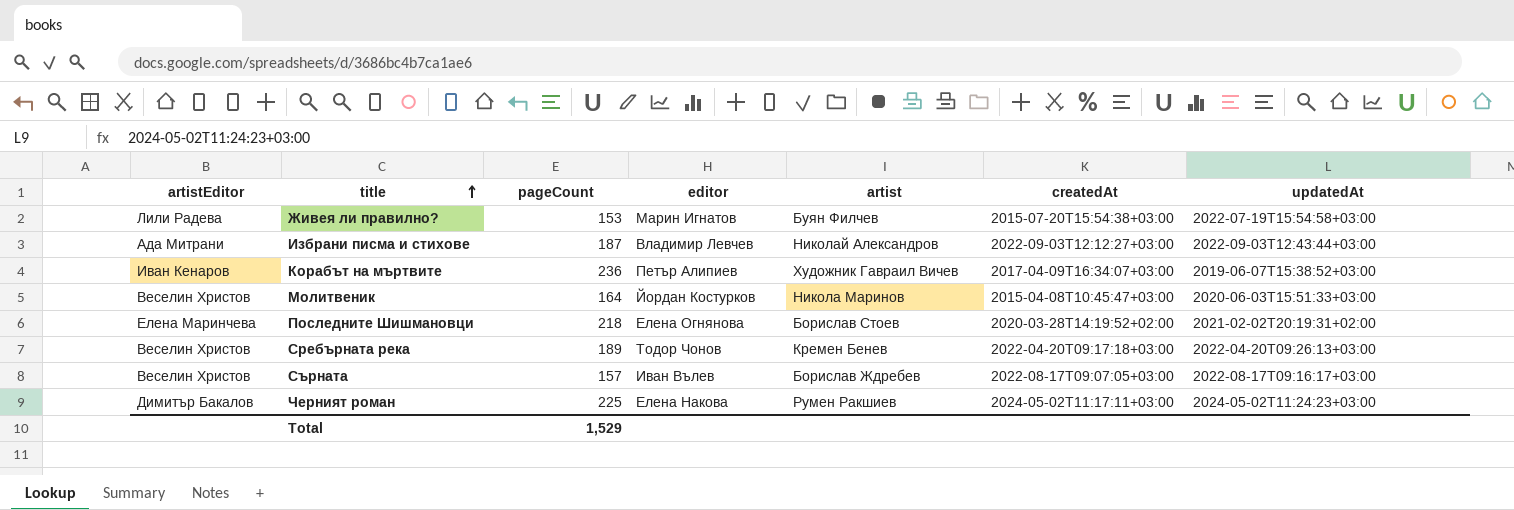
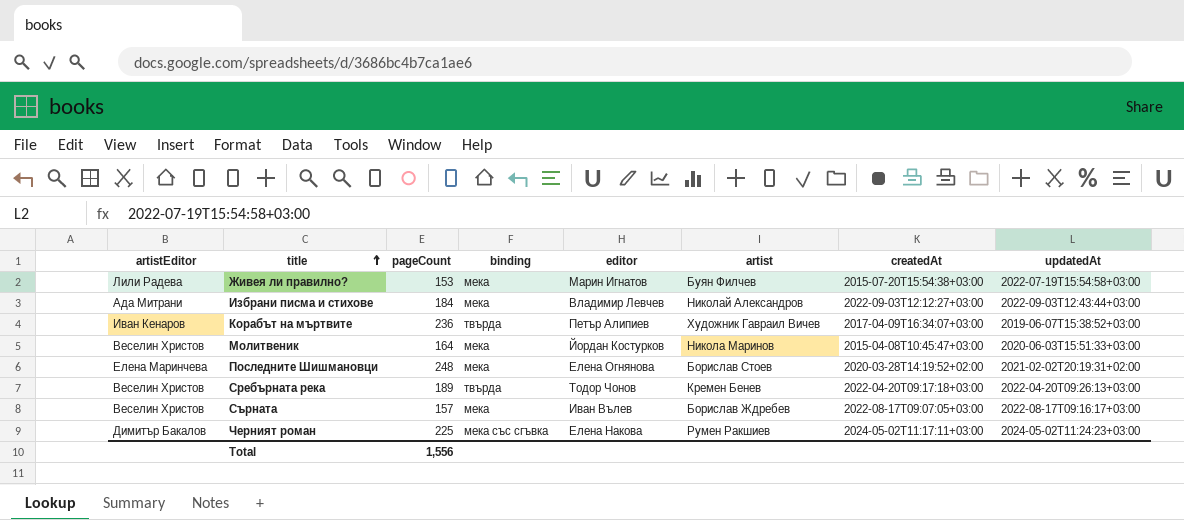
column binding | position: none -> 4
Избрани писма и стихове | pageCount: 187 -> 184
Последните Шишмановци | pageCount: 218 -> 248
Total | pageCount: 1,529 -> 1,556

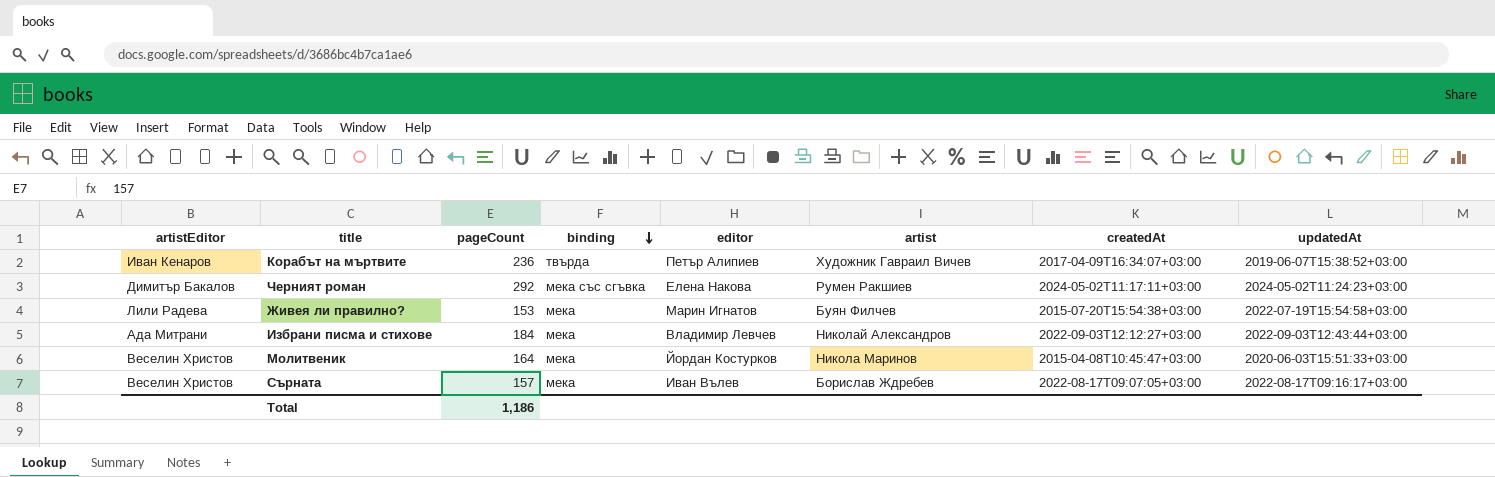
row order: title ascending -> binding descending
row Последните Шишмановци: Елена Маринчева | 248 | мека | Елена Огнянова | Борислав Стоев | 2020-03-28T14:19:52+02:00 | 2021-02-02T20:19:31+02:00 -> none
row Сребърната река: Веселин Христов | 189 | твърда | Тодор Чонов | Кремен Бенев | 2022-04-20T09:17:18+03:00 | 2022-04-20T09:26:13+03:00 -> none
Черният роман | pageCount: 225 -> 292
Total | pageCount: 1,556 -> 1,186

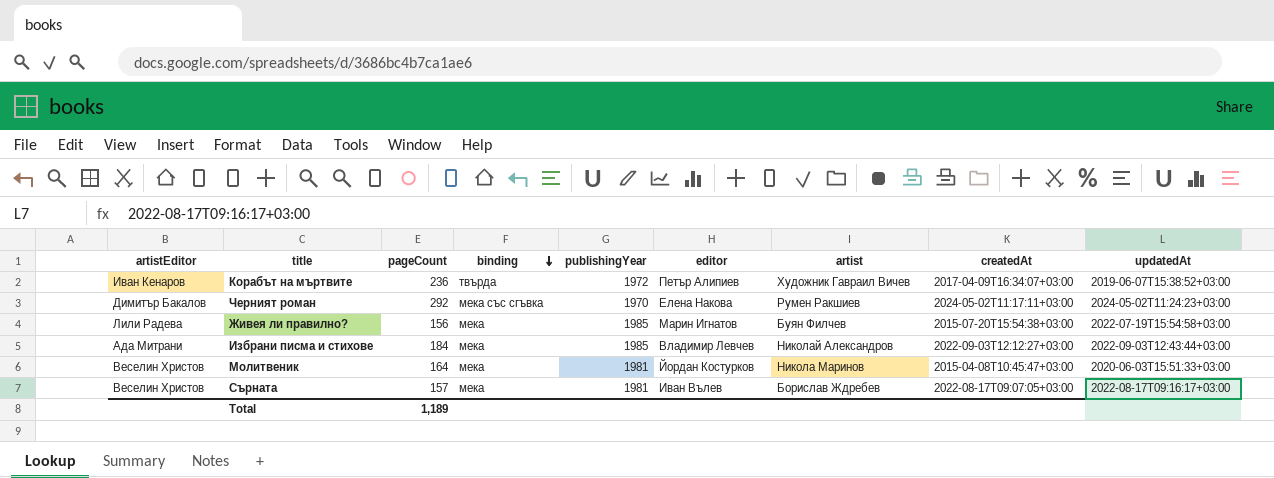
column publishingYear | position: none -> 5
Живея ли правилно? | pageCount: 153 -> 156
Total | pageCount: 1,186 -> 1,189

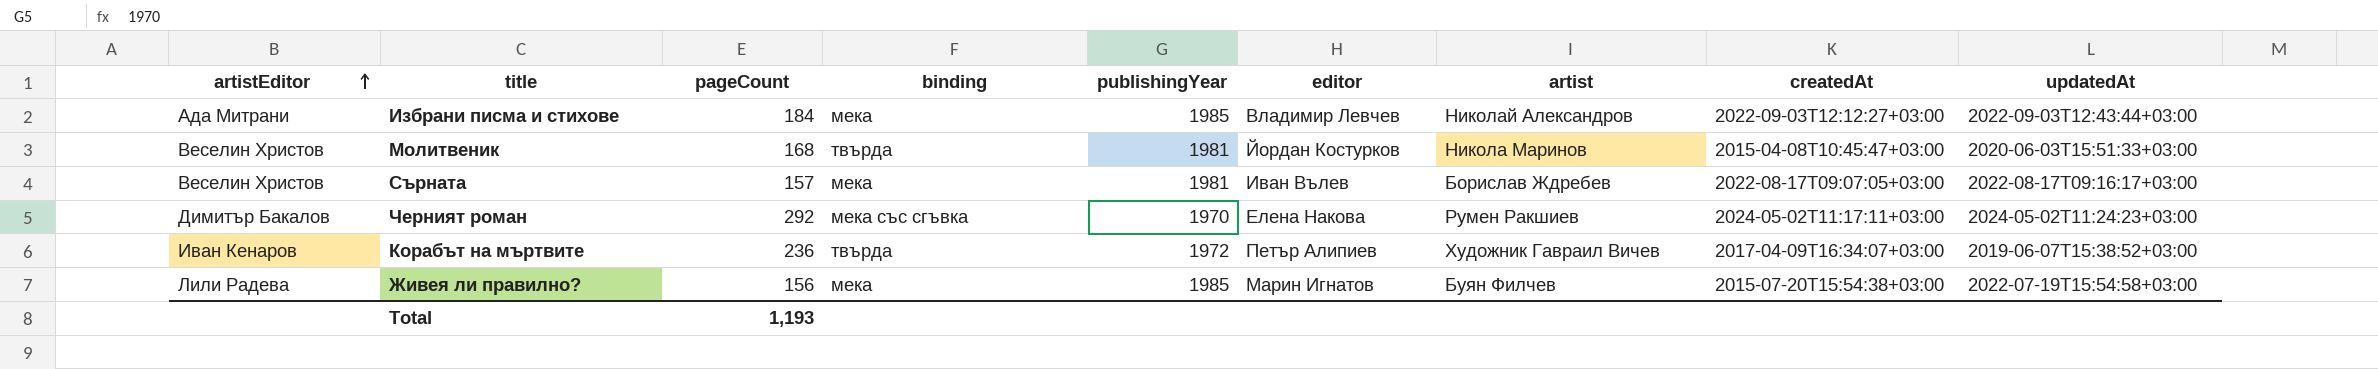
row order: binding descending -> artistEditor ascending
Молитвеник | pageCount: 164 -> 168
Молитвеник | binding: мека -> твърда
Total | pageCount: 1,189 -> 1,193

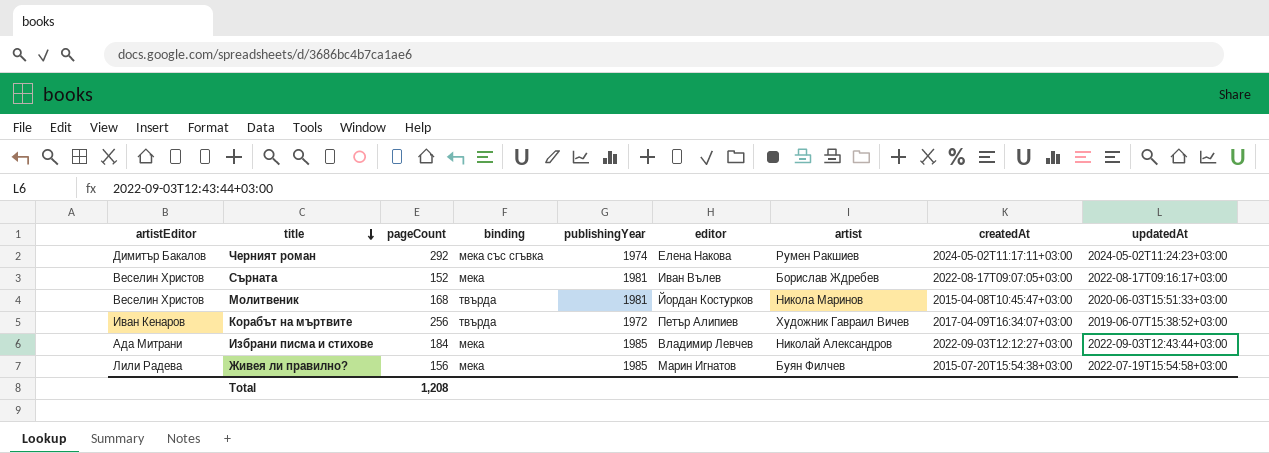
row order: artistEditor ascending -> title descending
Черният роман | publishingYear: 1970 -> 1974
Сърната | pageCount: 157 -> 152
Корабът на мъртвите | pageCount: 236 -> 256
Total | pageCount: 1,193 -> 1,208

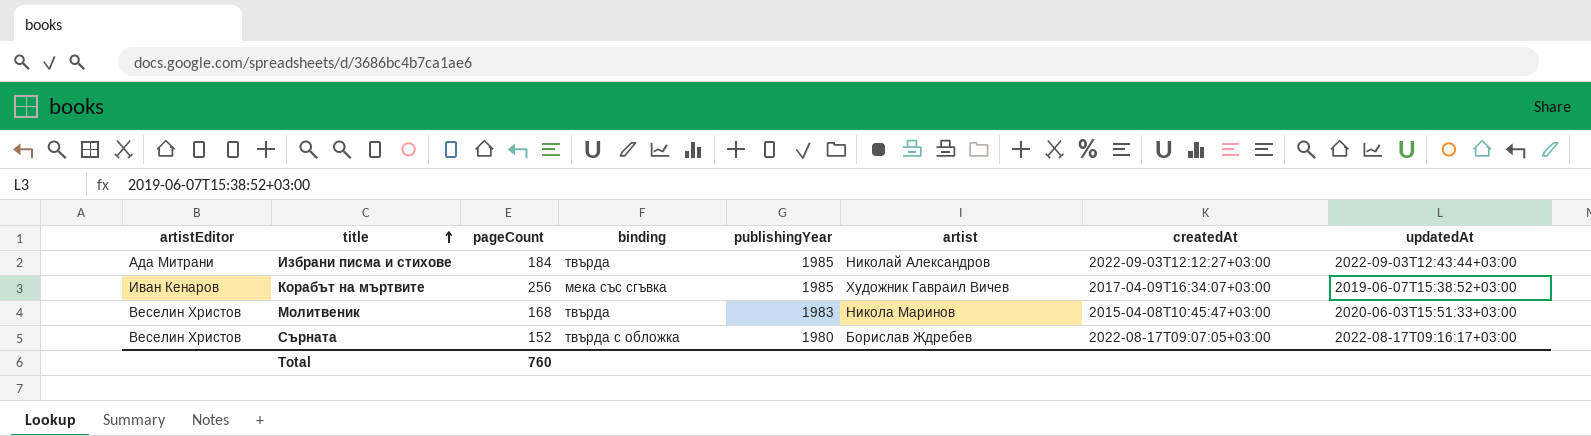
row order: title descending -> title ascending
column editor | position: 6 -> none
row Черният роман: Димитър Бакалов | 292 | мека със сгъвка | 1974 | Елена Накова | Румен Ракшиев | 2024-05-02T11:17:11+03:00 | 2024-05-02T11:24:23+03:00 -> none
row Живея ли правилно?: Лили Радева | 156 | мека | 1985 | Марин Игнатов | Буян Филчев | 2015-07-20T15:54:38+03:00 | 2022-07-19T15:54:58+03:00 -> none
Избрани писма и стихове | binding: мека -> твърда
Корабът на мъртвите | binding: твърда -> мека със сгъвка
Корабът на мъртвите | publishingYear: 1972 -> 1985
Молитвеник | publishingYear: 1981 -> 1983
Сърната | binding: мека -> твърда с обложка
Сърната | publishingYear: 1981 -> 1980
Total | pageCount: 1,208 -> 760

